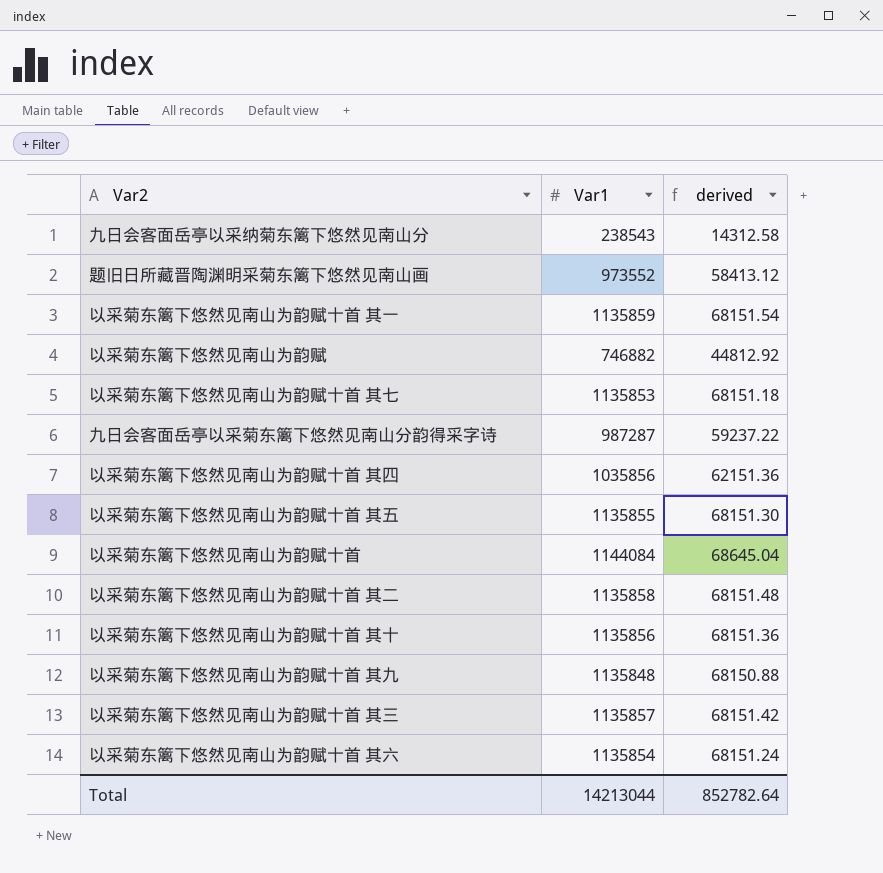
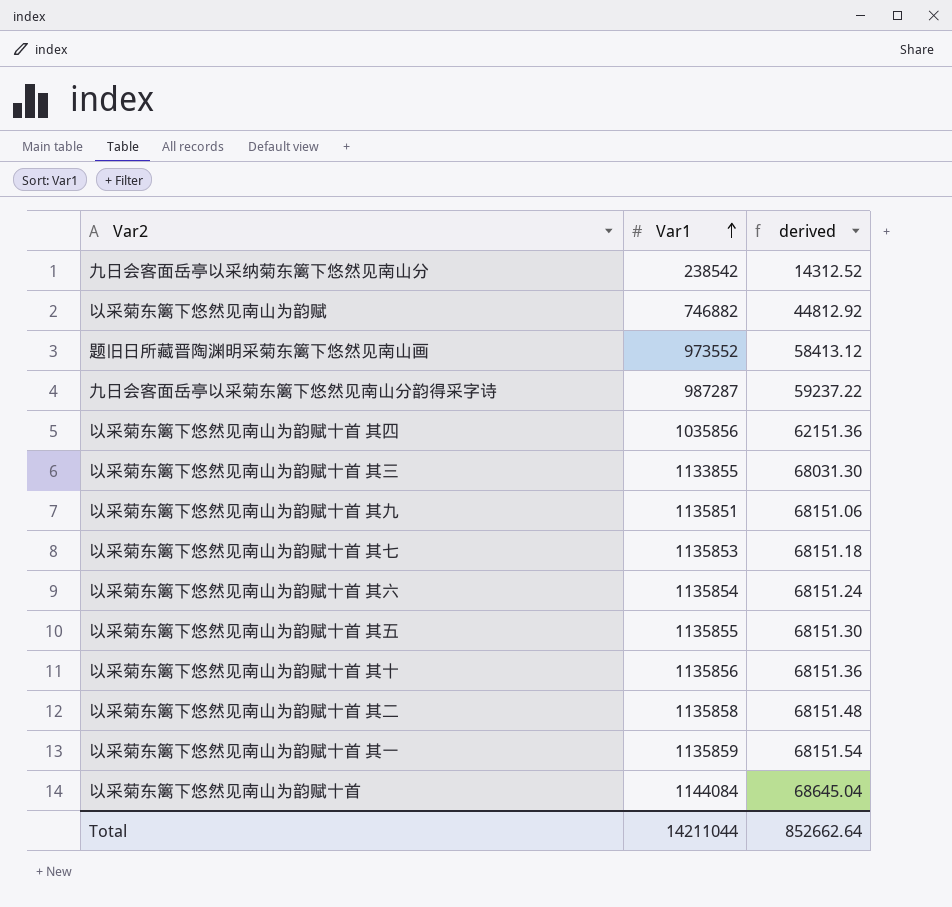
row order: none -> Var1 ascending
九日会客面岳亭以采纳菊东篱下悠然见南山分 | Var1: 238543 -> 238542
九日会客面岳亭以采纳菊东篱下悠然见南山分 | derived: 14312.58 -> 14312.52
以采菊东篱下悠然见南山为韵赋十首 其三 | Var1: 1135857 -> 1133855
以采菊东篱下悠然见南山为韵赋十首 其三 | derived: 68151.42 -> 68031.30
以采菊东篱下悠然见南山为韵赋十首 其九 | Var1: 1135848 -> 1135851
以采菊东篱下悠然见南山为韵赋十首 其九 | derived: 68150.88 -> 68151.06
Total | Var1: 14213044 -> 14211044
Total | derived: 852782.64 -> 852662.64

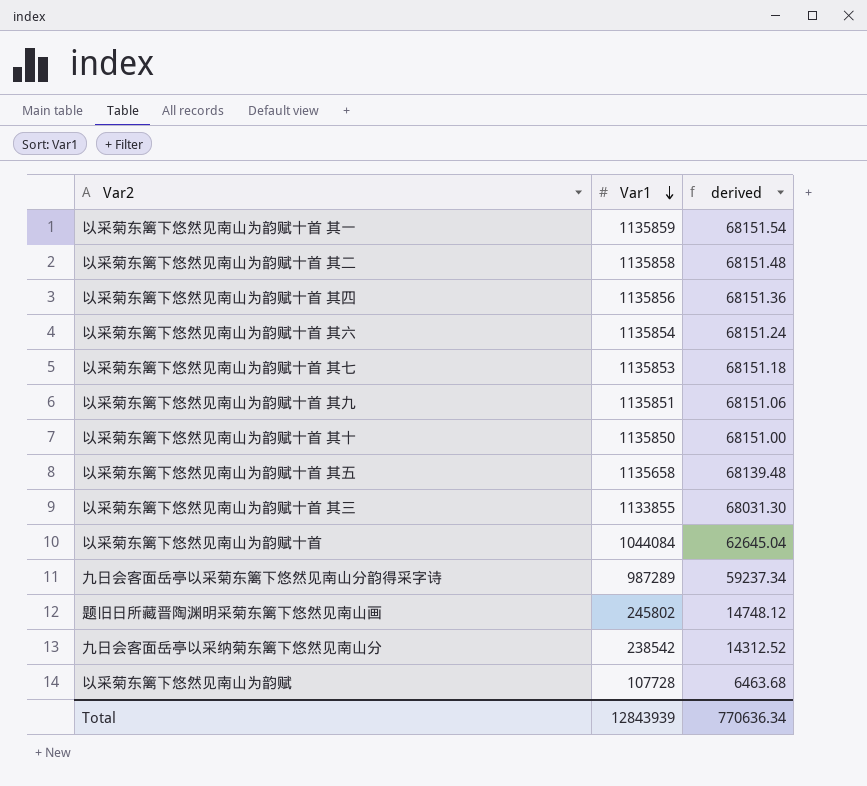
row order: Var1 ascending -> Var1 descending
以采菊东篱下悠然见南山为韵赋十首 其四 | Var1: 1035856 -> 1135856
以采菊东篱下悠然见南山为韵赋十首 其四 | derived: 62151.36 -> 68151.36
以采菊东篱下悠然见南山为韵赋十首 其十 | Var1: 1135856 -> 1135850
以采菊东篱下悠然见南山为韵赋十首 其十 | derived: 68151.36 -> 68151.00
以采菊东篱下悠然见南山为韵赋十首 其五 | Var1: 1135855 -> 1135658
以采菊东篱下悠然见南山为韵赋十首 其五 | derived: 68151.30 -> 68139.48
以采菊东篱下悠然见南山为韵赋十首 | Var1: 1144084 -> 1044084
以采菊东篱下悠然见南山为韵赋十首 | derived: 68645.04 -> 62645.04
九日会客面岳亭以采菊东篱下悠然见南山分韵得采字诗 | Var1: 987287 -> 987289
九日会客面岳亭以采菊东篱下悠然见南山分韵得采字诗 | derived: 59237.22 -> 59237.34
题旧日所藏晋陶渊明采菊东篱下悠然见南山画 | Var1: 973552 -> 245802
题旧日所藏晋陶渊明采菊东篱下悠然见南山画 | derived: 58413.12 -> 14748.12
以采菊东篱下悠然见南山为韵赋 | Var1: 746882 -> 107728
以采菊东篱下悠然见南山为韵赋 | derived: 44812.92 -> 6463.68
Total | Var1: 14211044 -> 12843939
Total | derived: 852662.64 -> 770636.34

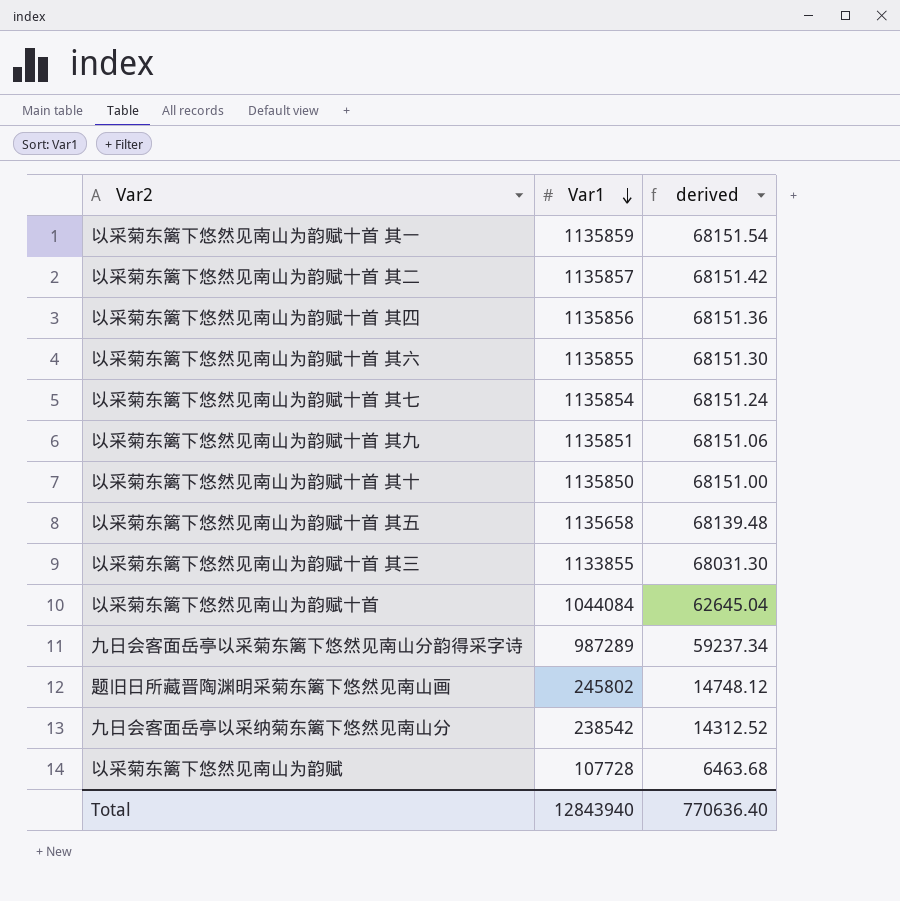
以采菊东篱下悠然见南山为韵赋十首 其二 | Var1: 1135858 -> 1135857
以采菊东篱下悠然见南山为韵赋十首 其二 | derived: 68151.48 -> 68151.42
以采菊东篱下悠然见南山为韵赋十首 其六 | Var1: 1135854 -> 1135855
以采菊东篱下悠然见南山为韵赋十首 其六 | derived: 68151.24 -> 68151.30
以采菊东篱下悠然见南山为韵赋十首 其七 | Var1: 1135853 -> 1135854
以采菊东篱下悠然见南山为韵赋十首 其七 | derived: 68151.18 -> 68151.24
Total | Var1: 12843939 -> 12843940
Total | derived: 770636.34 -> 770636.40

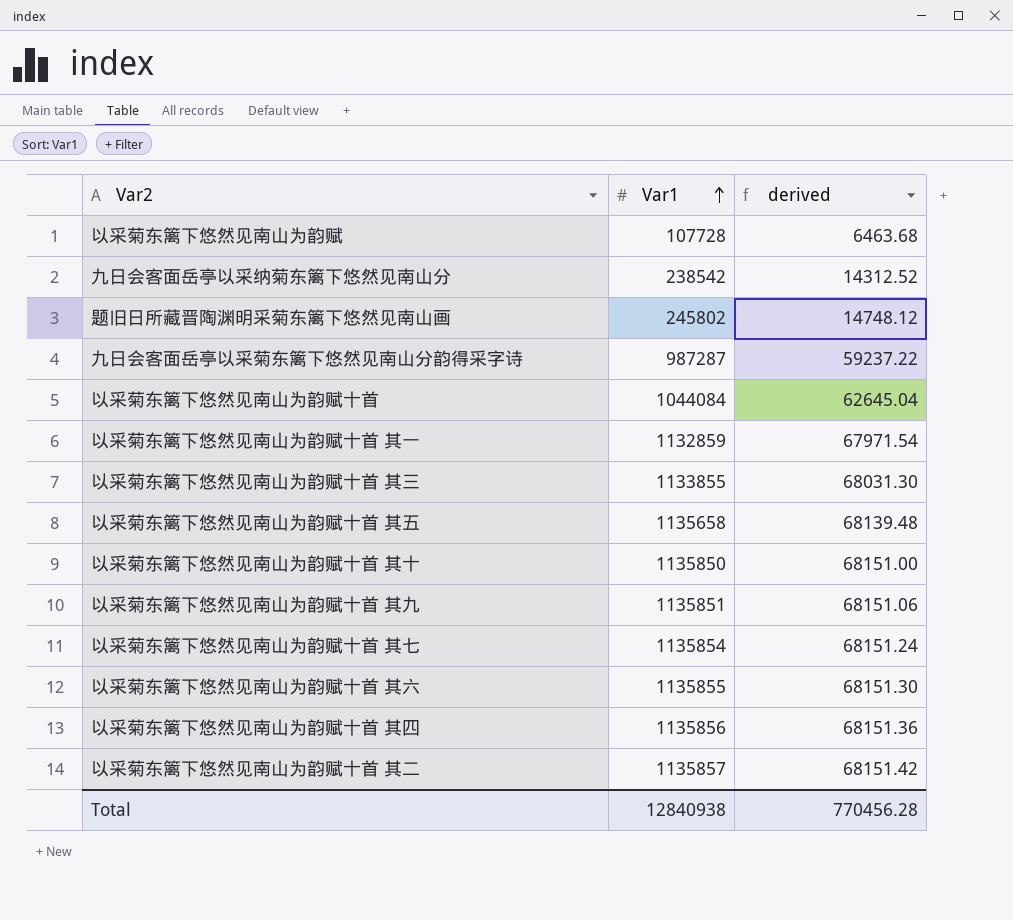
row order: Var1 descending -> Var1 ascending
九日会客面岳亭以采菊东篱下悠然见南山分韵得采字诗 | Var1: 987289 -> 987287
九日会客面岳亭以采菊东篱下悠然见南山分韵得采字诗 | derived: 59237.34 -> 59237.22
以采菊东篱下悠然见南山为韵赋十首 其一 | Var1: 1135859 -> 1132859
以采菊东篱下悠然见南山为韵赋十首 其一 | derived: 68151.54 -> 67971.54
Total | Var1: 12843940 -> 12840938
Total | derived: 770636.40 -> 770456.28

